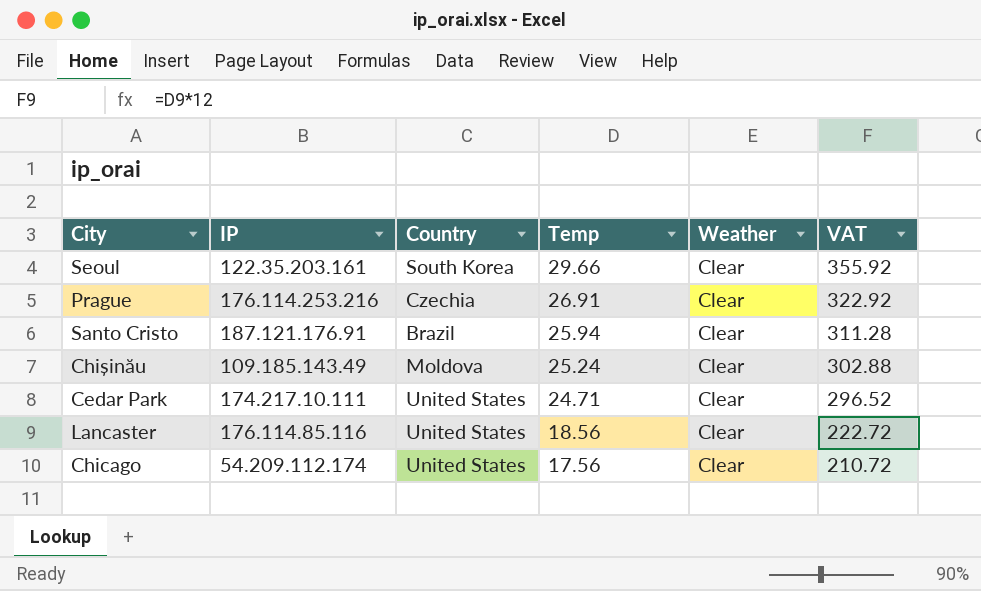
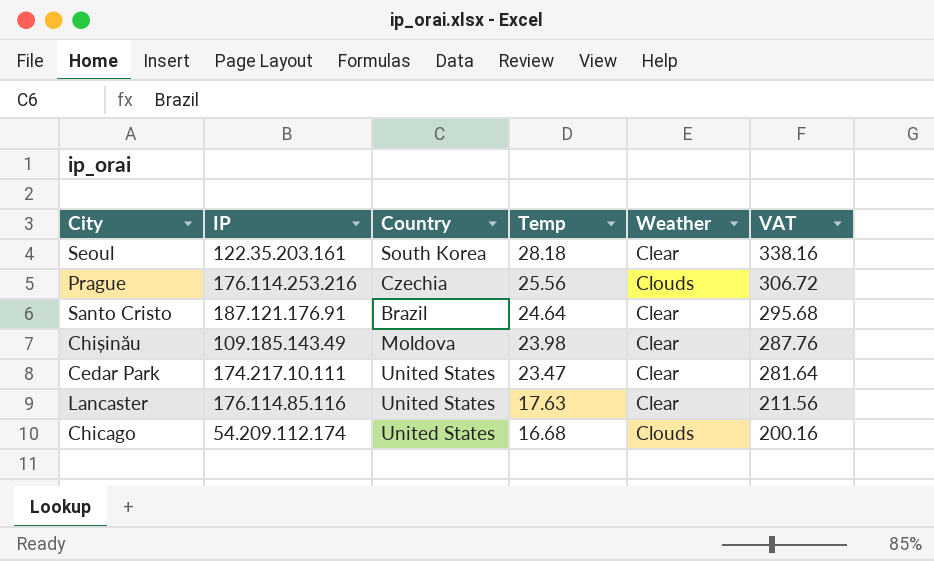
Seoul | Temp: 29.66 -> 28.18
Seoul | VAT: 355.92 -> 338.16
Prague | Temp: 26.91 -> 25.56
Prague | Weather: Clear -> Clouds
Prague | VAT: 322.92 -> 306.72
Santo Cristo | Temp: 25.94 -> 24.64
Santo Cristo | VAT: 311.28 -> 295.68
Chișinău | Temp: 25.24 -> 23.98
Chișinău | VAT: 302.88 -> 287.76
Cedar Park | Temp: 24.71 -> 23.47
Cedar Park | VAT: 296.52 -> 281.64
Lancaster | Temp: 18.56 -> 17.63
Lancaster | VAT: 222.72 -> 211.56
Chicago | Temp: 17.56 -> 16.68
Chicago | Weather: Clear -> Clouds
Chicago | VAT: 210.72 -> 200.16

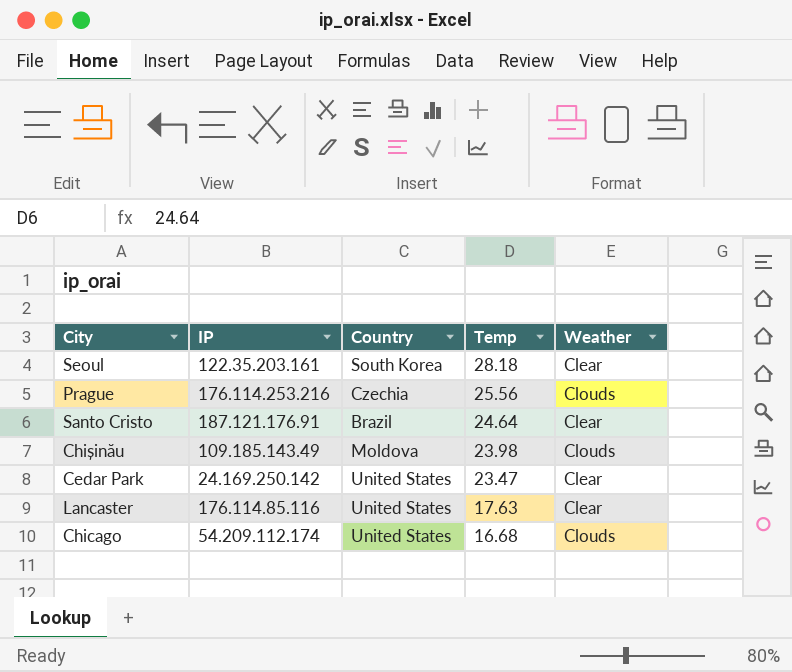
column VAT | formula: [Temp] * 12 -> none
Chișinău | Weather: Clear -> Clouds
Cedar Park | IP: 174.217.10.111 -> 24.169.250.142

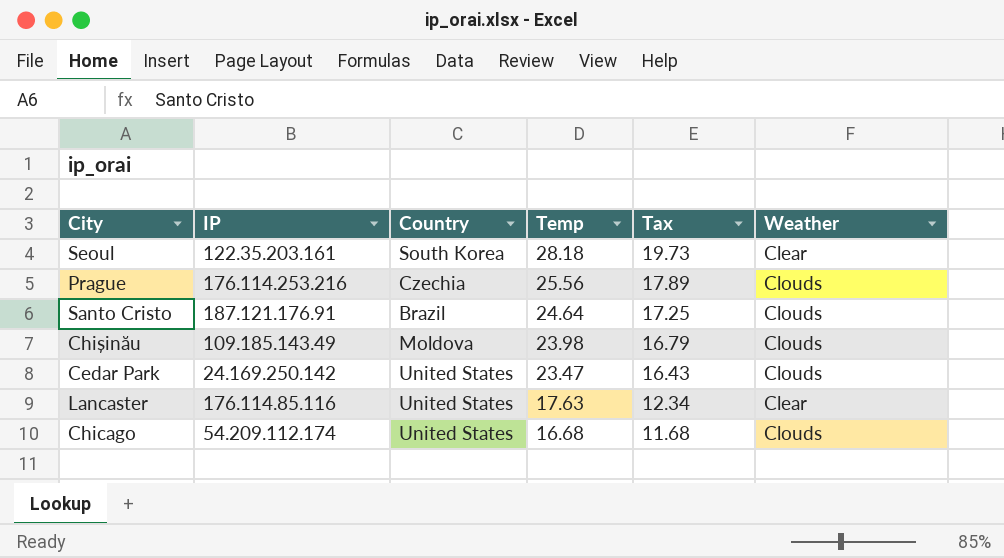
column Tax | formula: none -> [Temp] * 0.7
Santo Cristo | Weather: Clear -> Clouds
Cedar Park | Weather: Clear -> Clouds

